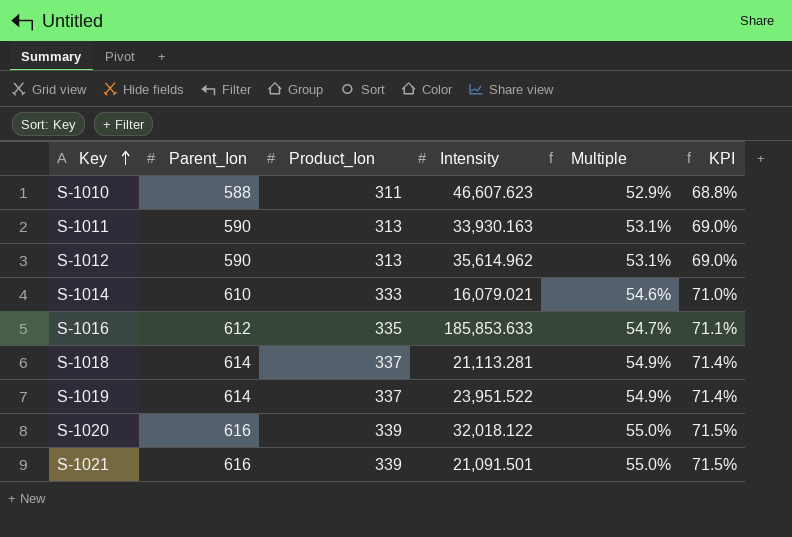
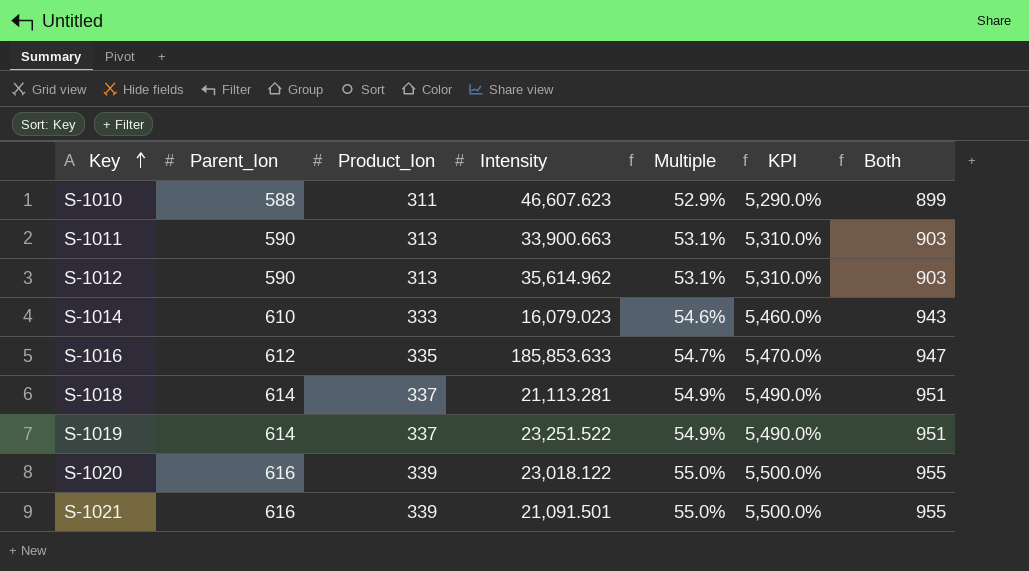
column KPI | formula: [Multiple] * 1.3 -> [Multiple] * 100
column Both | formula: none -> [Parent_Ion] + [Product_Ion]
S-1011 | Intensity: 33,930.163 -> 33,900.663
S-1014 | Intensity: 16,079.021 -> 16,079.023
S-1019 | Intensity: 23,951.522 -> 23,251.522
S-1020 | Intensity: 32,018.122 -> 23,018.122

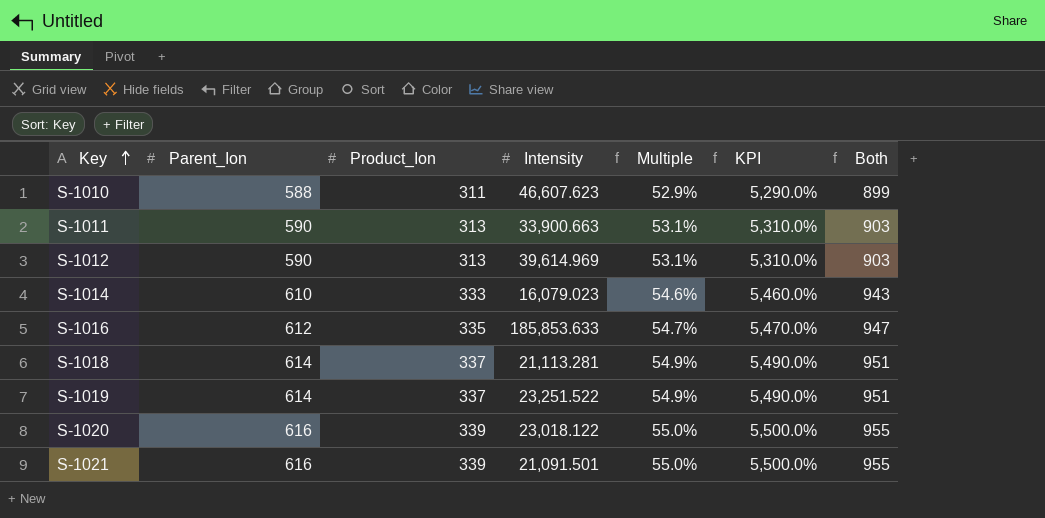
S-1012 | Intensity: 35,614.962 -> 39,614.969

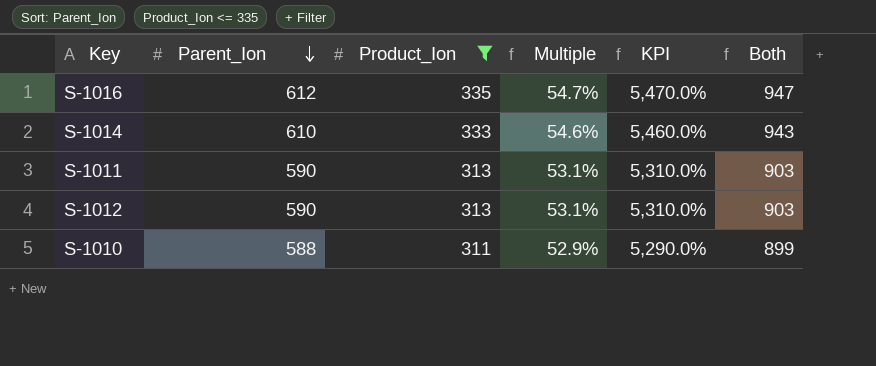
filter: none -> Product_Ion <= 335
row order: Key ascending -> Parent_Ion descending
column Intensity | position: 4 -> none

